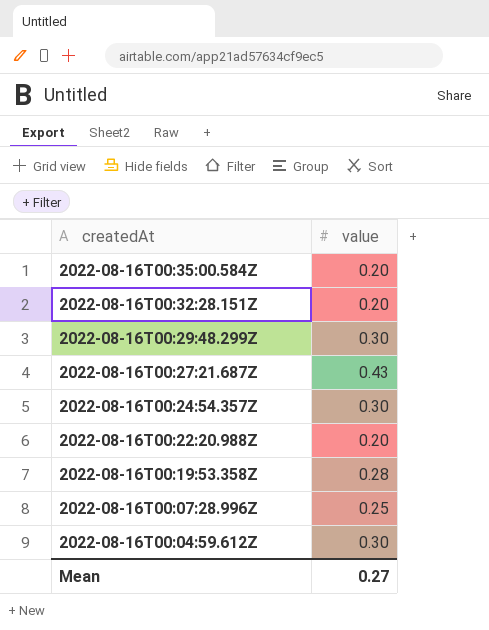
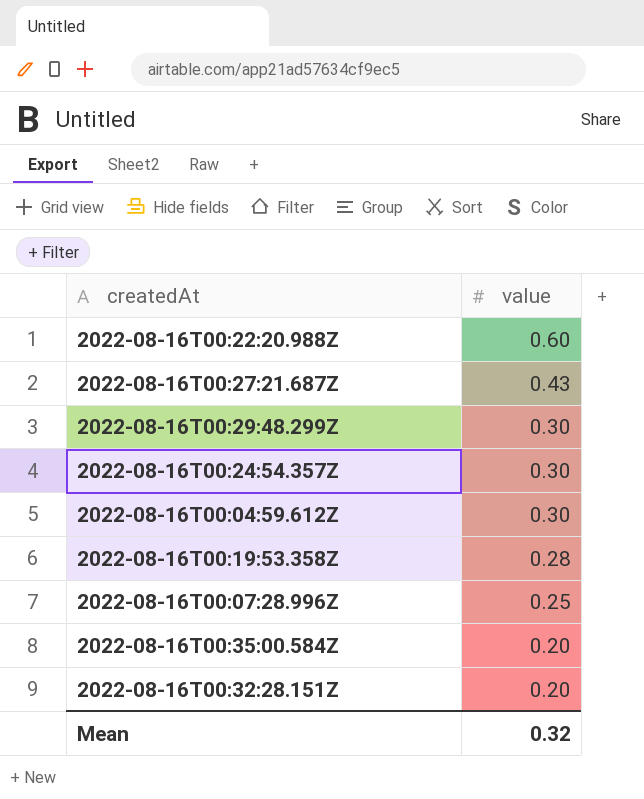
row order: createdAt descending -> value descending
2022-08-16T00:22:20.988Z | value: 0.20 -> 0.60
Mean | value: 0.27 -> 0.32

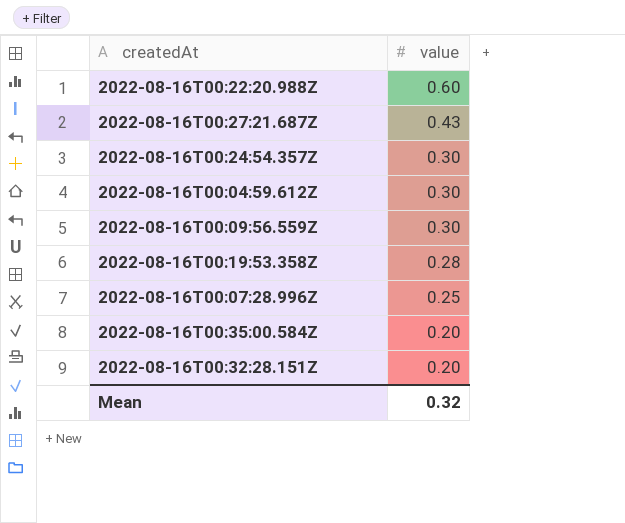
row 2022-08-16T00:29:48.299Z: 0.30 -> none
row 2022-08-16T00:09:56.559Z: none -> 0.30

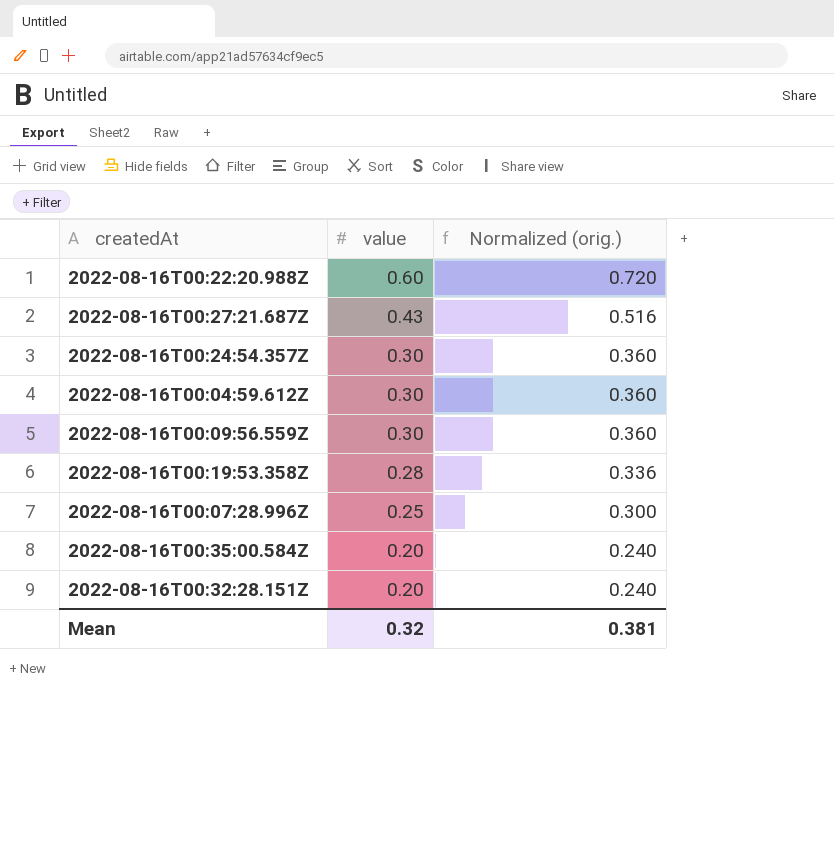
column Normalized (orig.) | formula: none -> [value] * 1.2

